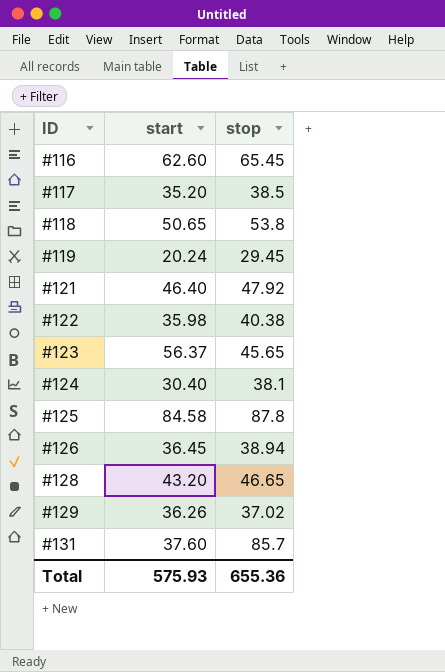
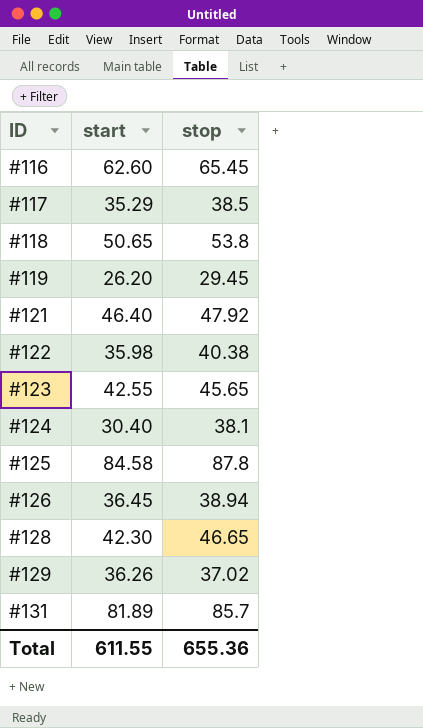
#117 | start: 35.20 -> 35.29
#119 | start: 20.24 -> 26.20
#123 | start: 56.37 -> 42.55
#128 | start: 43.20 -> 42.30
#131 | start: 37.60 -> 81.89
Total | start: 575.93 -> 611.55

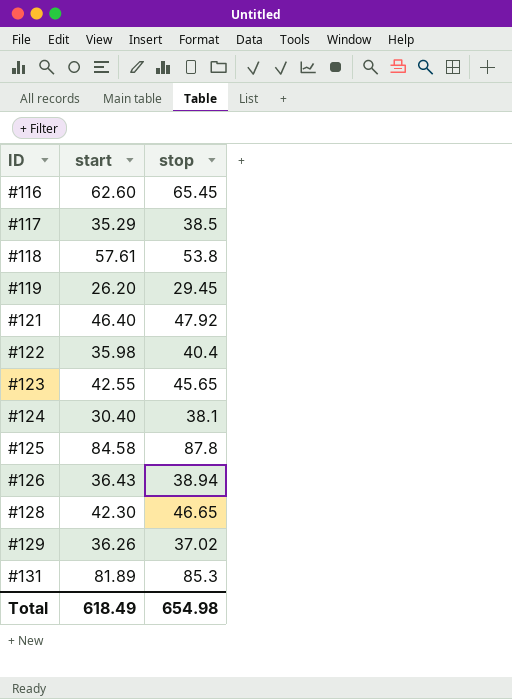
#118 | start: 50.65 -> 57.61
#122 | stop: 40.38 -> 40.4
#126 | start: 36.45 -> 36.43
#131 | stop: 85.7 -> 85.3
Total | start: 611.55 -> 618.49
Total | stop: 655.36 -> 654.98

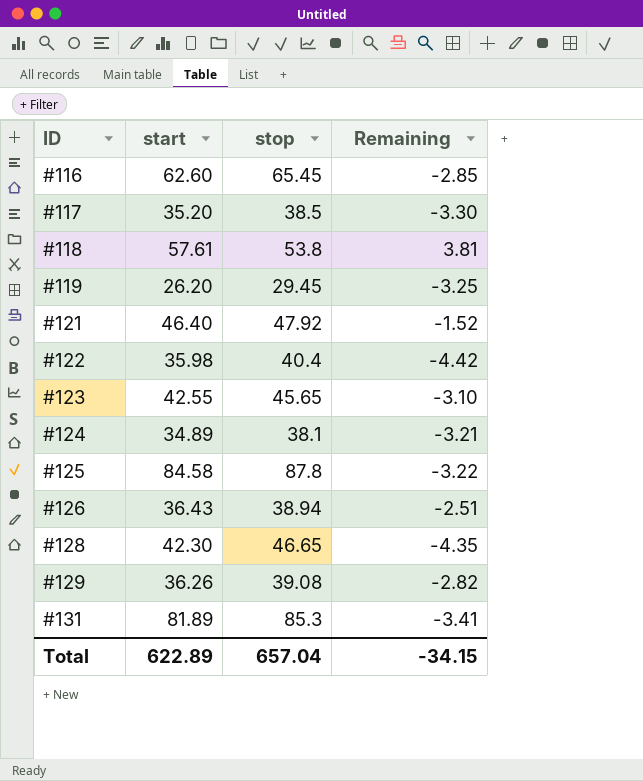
column Remaining | formula: none -> [start] - [stop]
#117 | start: 35.29 -> 35.20
#124 | start: 30.40 -> 34.89
#129 | stop: 37.02 -> 39.08
Total | start: 618.49 -> 622.89
Total | stop: 654.98 -> 657.04

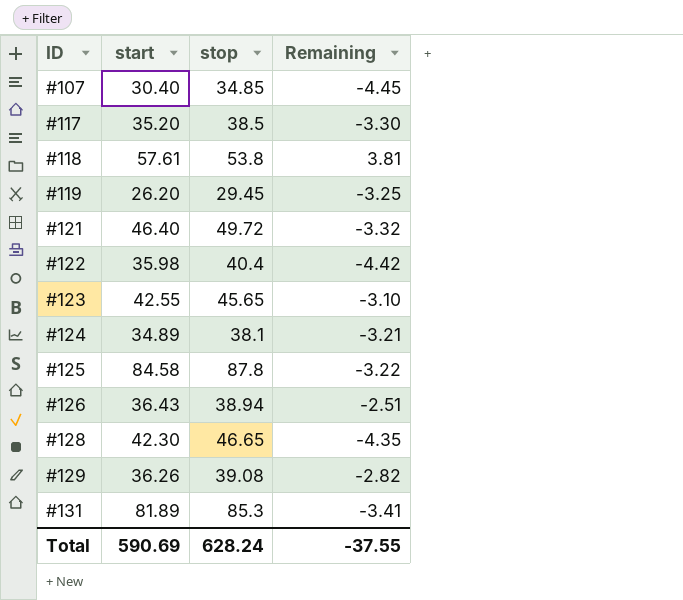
row #116: 62.60 | 65.45 | -2.85 -> none
row #107: none -> 30.40 | 34.85 | -4.45
#121 | stop: 47.92 -> 49.72
#121 | Remaining: -1.52 -> -3.32
Total | start: 622.89 -> 590.69
Total | stop: 657.04 -> 628.24
Total | Remaining: -34.15 -> -37.55

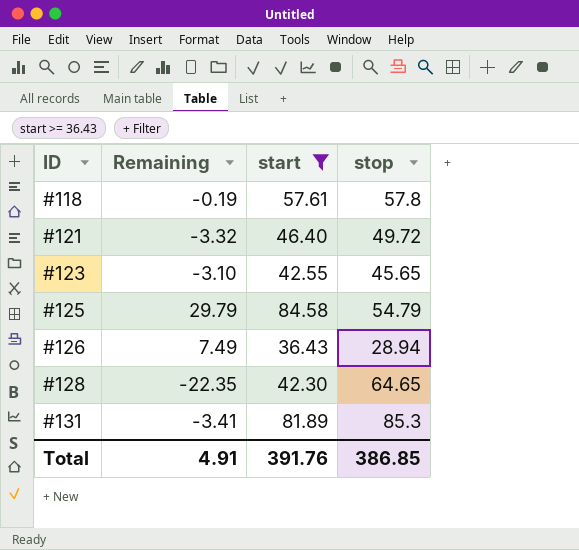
filter: none -> start >= 36.43
column Remaining | position: 4 -> 2
#118 | Remaining: 3.81 -> -0.19
#118 | stop: 53.8 -> 57.8
#125 | Remaining: -3.22 -> 29.79
#125 | stop: 87.8 -> 54.79
#126 | Remaining: -2.51 -> 7.49
#126 | stop: 38.94 -> 28.94
#128 | Remaining: -4.35 -> -22.35
#128 | stop: 46.65 -> 64.65
Total | Remaining: -37.55 -> 4.91
Total | start: 590.69 -> 391.76
Total | stop: 628.24 -> 386.85

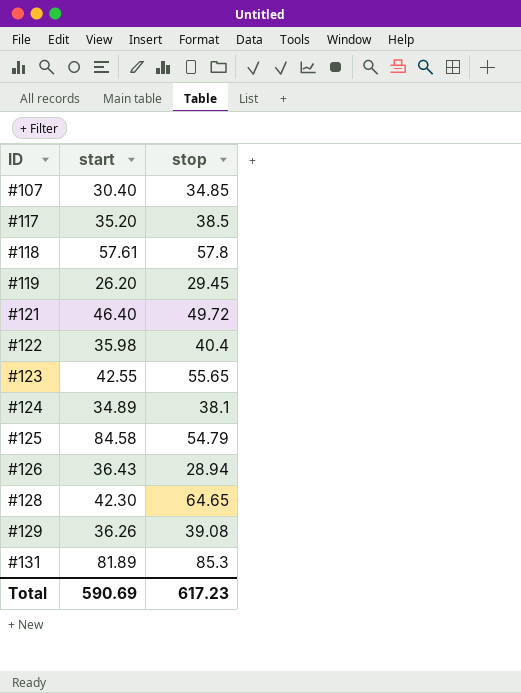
filter: start >= 36.43 -> none
column Remaining | formula: [start] - [stop] -> none
#123 | stop: 45.65 -> 55.65
Total | start: 391.76 -> 590.69
Total | stop: 386.85 -> 617.23

